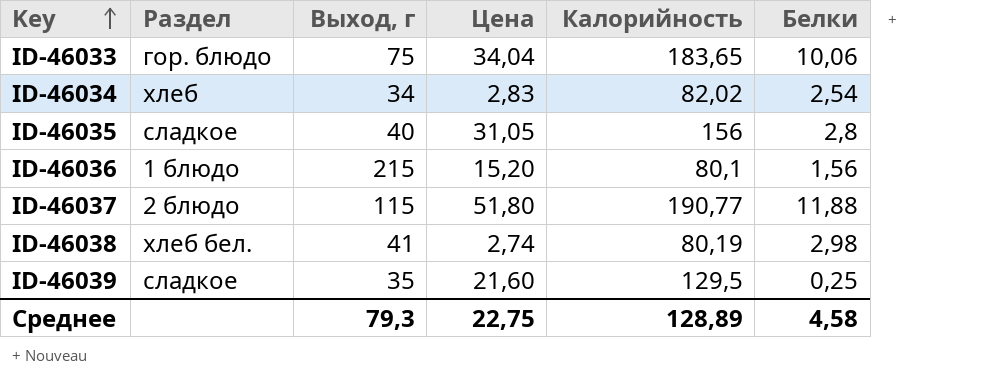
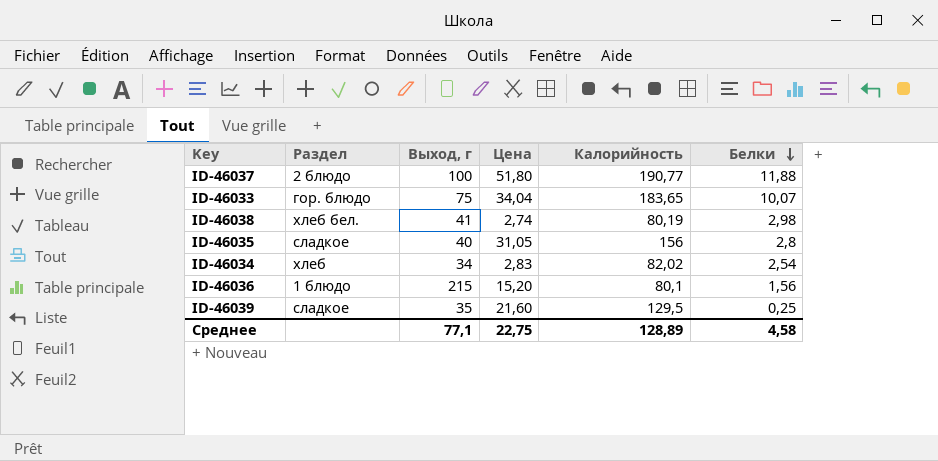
row order: Key ascending -> Белки descending
ID-46037 | Выход, г: 115 -> 100
ID-46033 | Белки: 10,06 -> 10,07
Среднее | Выход, г: 79,3 -> 77,1

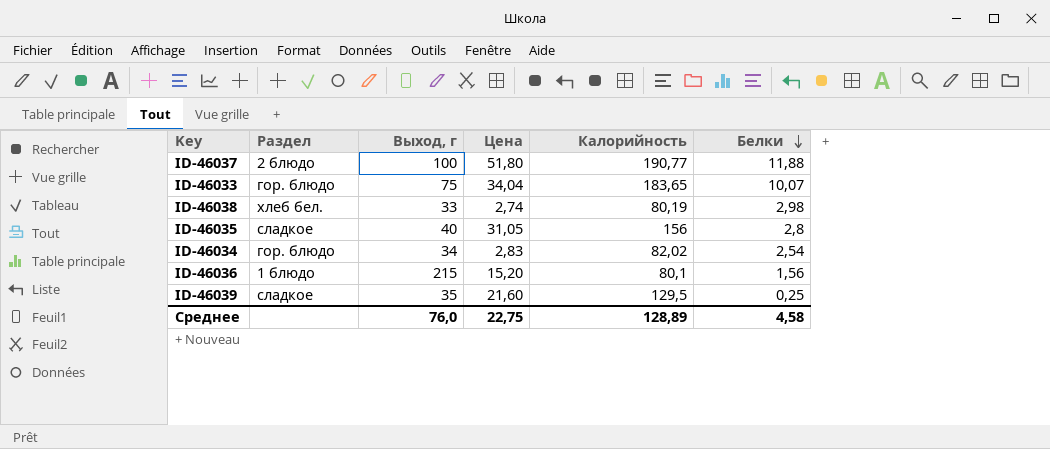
ID-46038 | Выход, г: 41 -> 33
ID-46034 | Раздел: хлеб -> гор. блюдо
Среднее | Выход, г: 77,1 -> 76,0

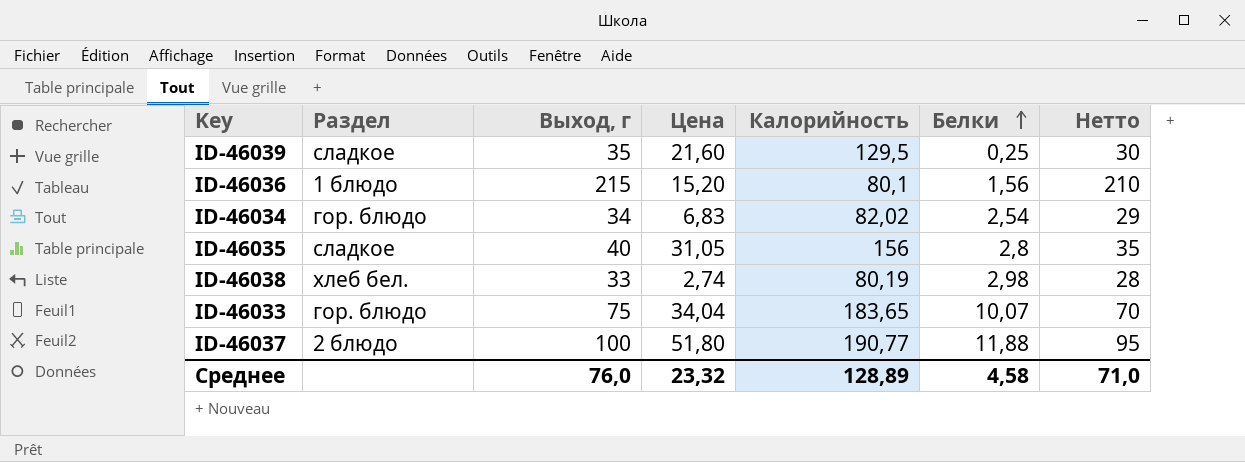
row order: Белки descending -> Белки ascending
column Нетто | formula: none -> [Выход, г] - 5
ID-46034 | Цена: 2,83 -> 6,83
Среднее | Цена: 22,75 -> 23,32

